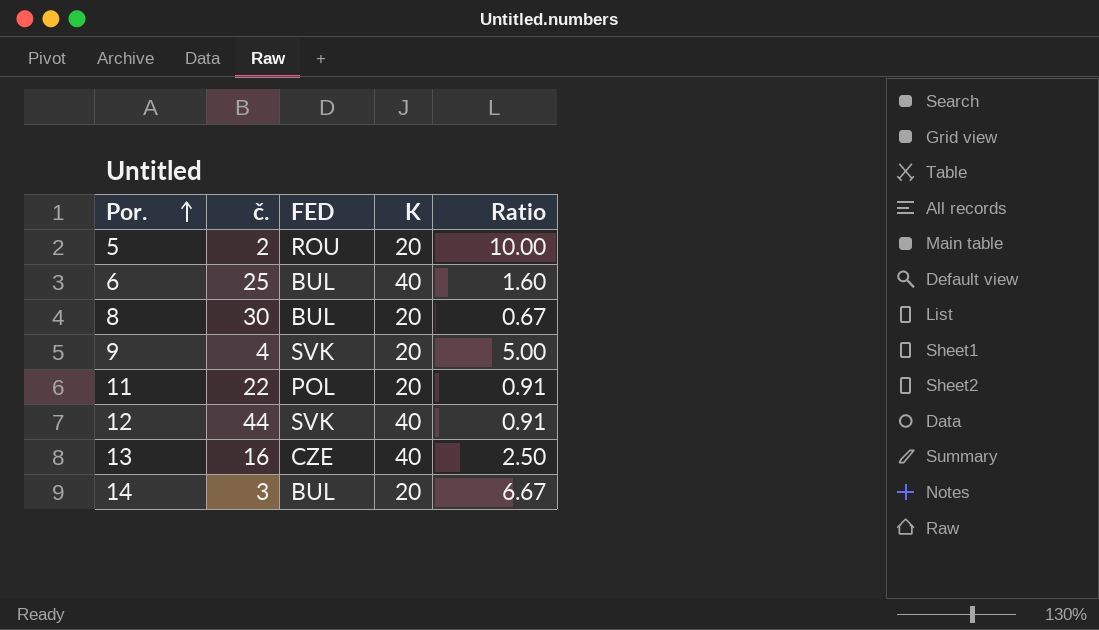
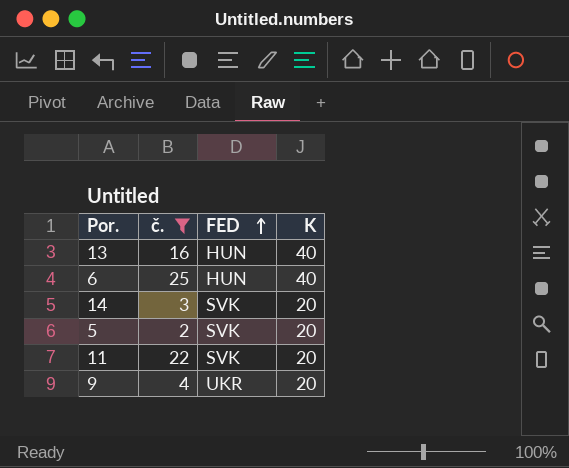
filter: none -> č. <= 25
row order: Por. ascending -> FED ascending
column Ratio | formula: [K] / [č.] -> none
13 | FED: CZE -> HUN
6 | FED: BUL -> HUN
14 | FED: BUL -> SVK
5 | FED: ROU -> SVK
11 | FED: POL -> SVK
9 | FED: SVK -> UKR

